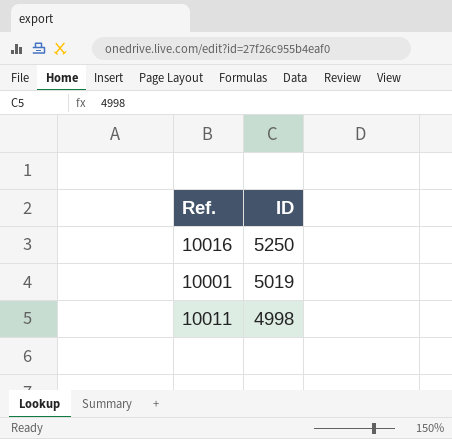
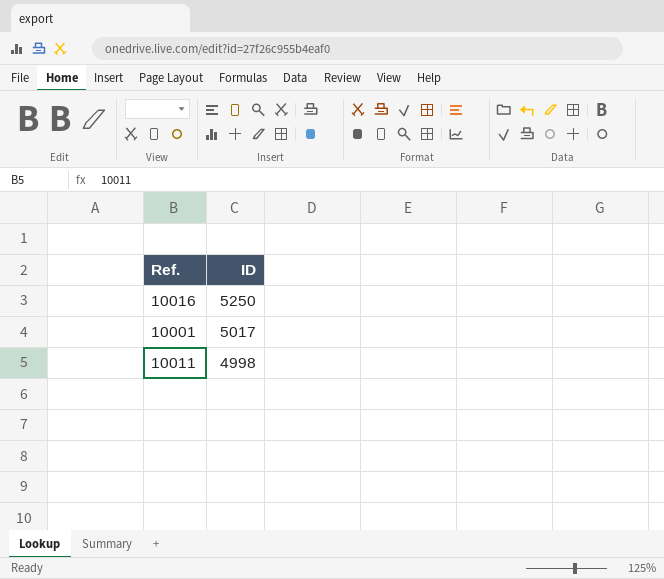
10001 | ID: 5019 -> 5017

